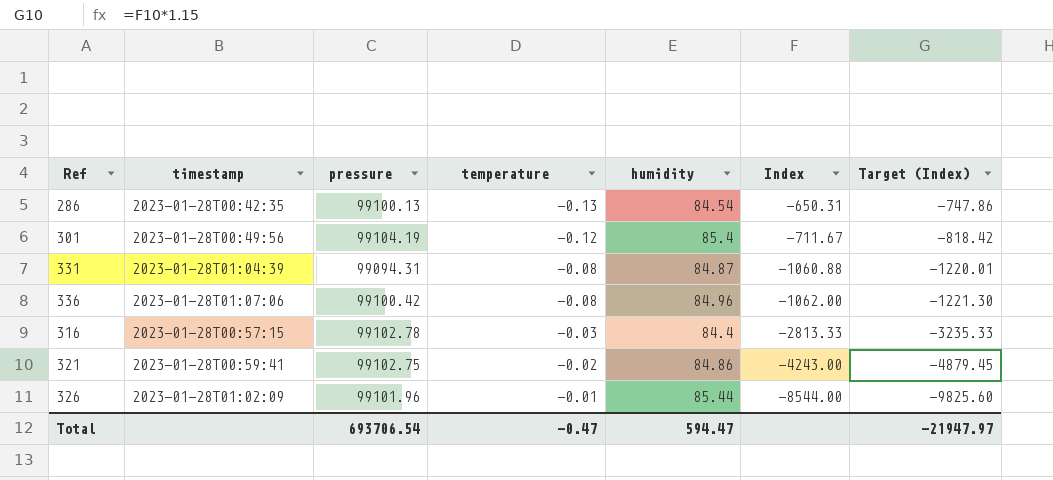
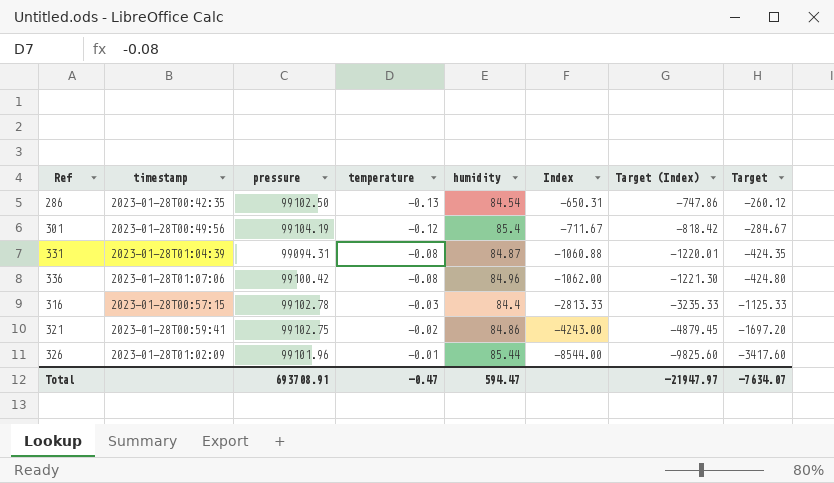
column Target | formula: none -> [Index] * 0.4
286 | pressure: 99100.13 -> 99102.50
Total | pressure: 693706.54 -> 693708.91

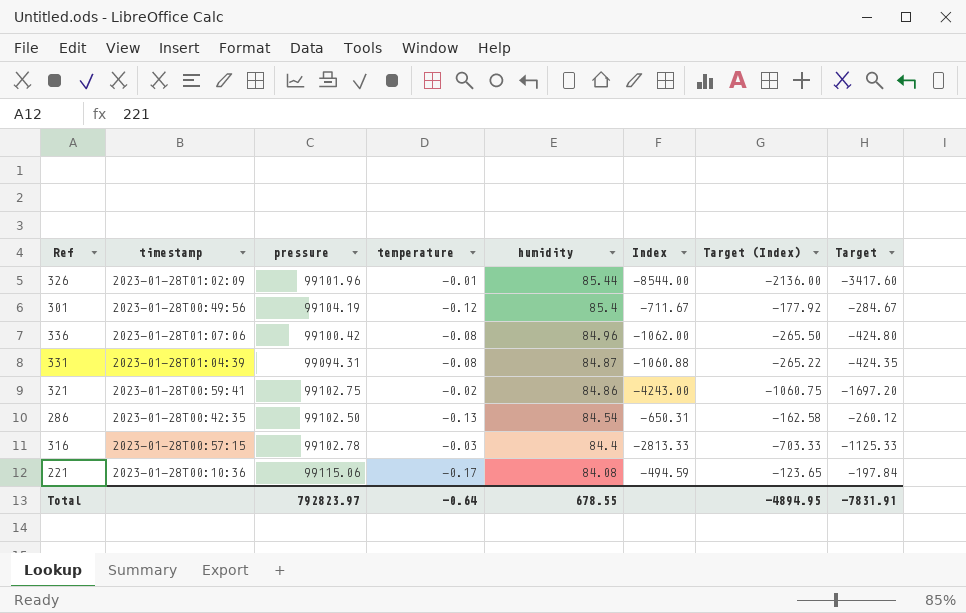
row order: temperature ascending -> humidity descending
column Target (Index) | formula: [Index] * 1.15 -> [Index] * 0.25
row 221: none -> 2023-01-28T00:10:36 | 99115.06 | -0.17 | 84.08 | -494.59 | -123.65 | -197.84
Total | pressure: 693708.91 -> 792823.97
Total | temperature: -0.47 -> -0.64
Total | humidity: 594.47 -> 678.55
Total | Target (Index): -21947.97 -> -4894.95
Total | Target: -7634.07 -> -7831.91

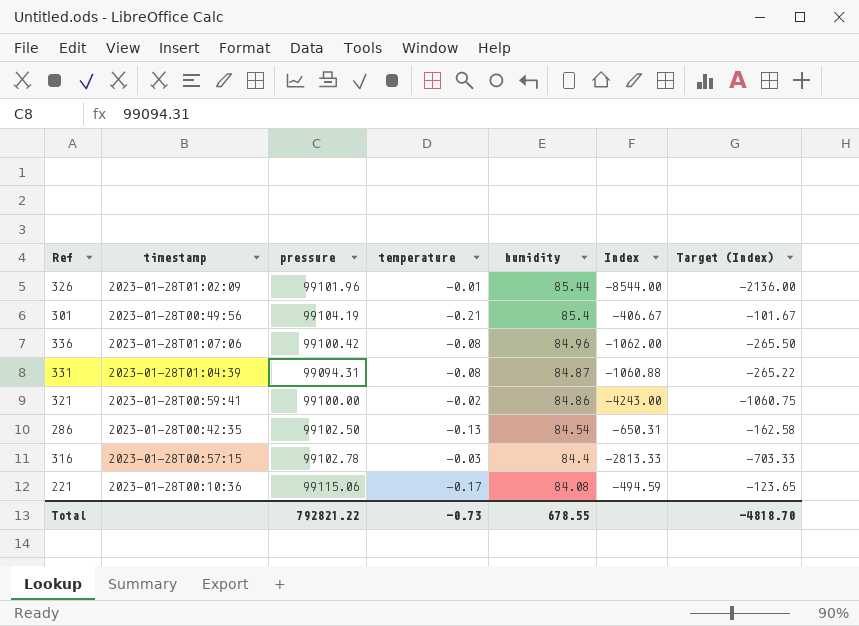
column Target | formula: [Index] * 0.4 -> none
301 | temperature: -0.12 -> -0.21
301 | Index: -711.67 -> -406.67
301 | Target (Index): -177.92 -> -101.67
321 | pressure: 99102.75 -> 99100.00
Total | pressure: 792823.97 -> 792821.22
Total | temperature: -0.64 -> -0.73
Total | Target (Index): -4894.95 -> -4818.70

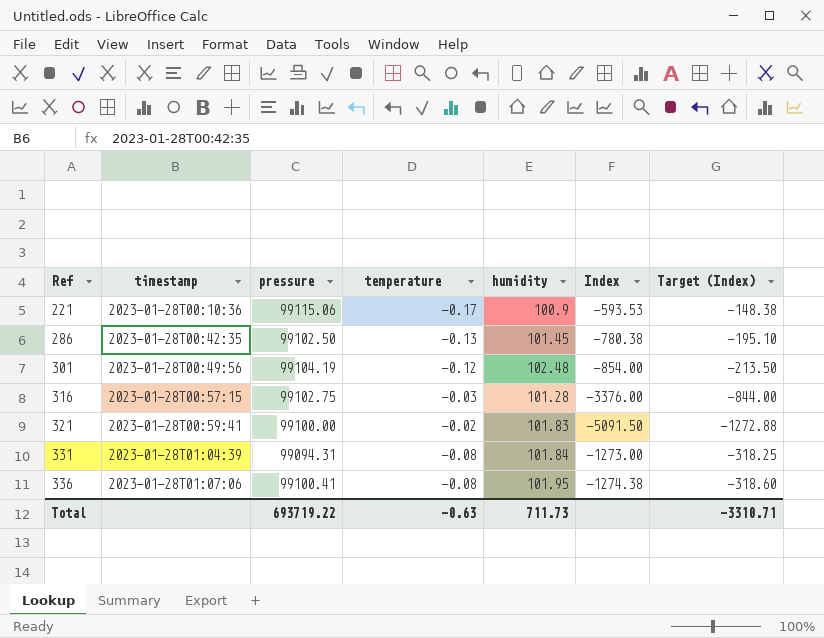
row order: humidity descending -> Ref ascending
row 326: 2023-01-28T01:02:09 | 99101.96 | -0.01 | 85.44 | -8544.00 | -2136.00 -> none
221 | humidity: 84.08 -> 100.9
221 | Index: -494.59 -> -593.53
221 | Target (Index): -123.65 -> -148.38
286 | humidity: 84.54 -> 101.45
286 | Index: -650.31 -> -780.38
286 | Target (Index): -162.58 -> -195.10
301 | temperature: -0.21 -> -0.12
301 | humidity: 85.4 -> 102.48
301 | Index: -406.67 -> -854.00
301 | Target (Index): -101.67 -> -213.50
316 | pressure: 99102.78 -> 99102.75
316 | humidity: 84.4 -> 101.28
316 | Index: -2813.33 -> -3376.00
316 | Target (Index): -703.33 -> -844.00
321 | humidity: 84.86 -> 101.83
321 | Index: -4243.00 -> -5091.50
321 | Target (Index): -1060.75 -> -1272.88
331 | humidity: 84.87 -> 101.84
331 | Index: -1060.88 -> -1273.00
331 | Target (Index): -265.22 -> -318.25
336 | pressure: 99100.42 -> 99100.41
336 | humidity: 84.96 -> 101.95
336 | Index: -1062.00 -> -1274.38
336 | Target (Index): -265.50 -> -318.60
Total | pressure: 792821.22 -> 693719.22
Total | temperature: -0.73 -> -0.63
Total | humidity: 678.55 -> 711.73
Total | Target (Index): -4818.70 -> -3310.71

